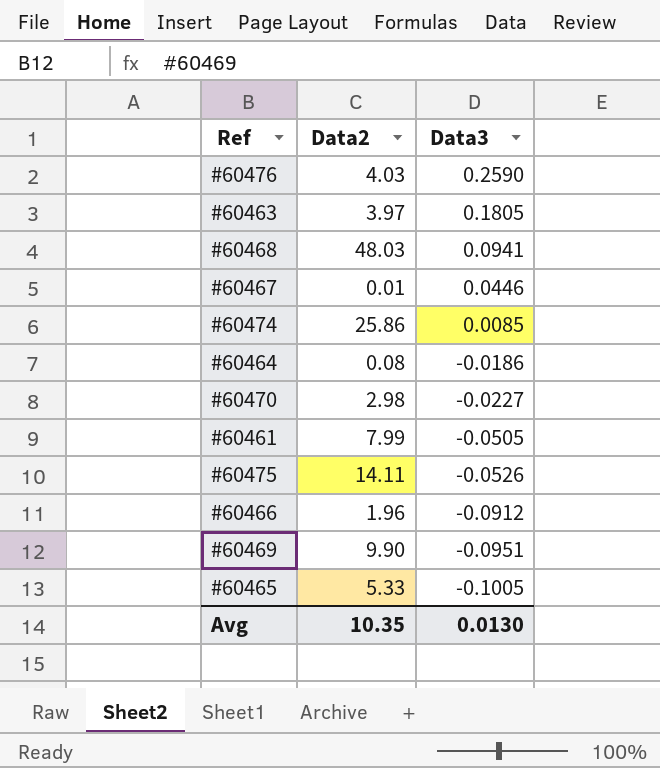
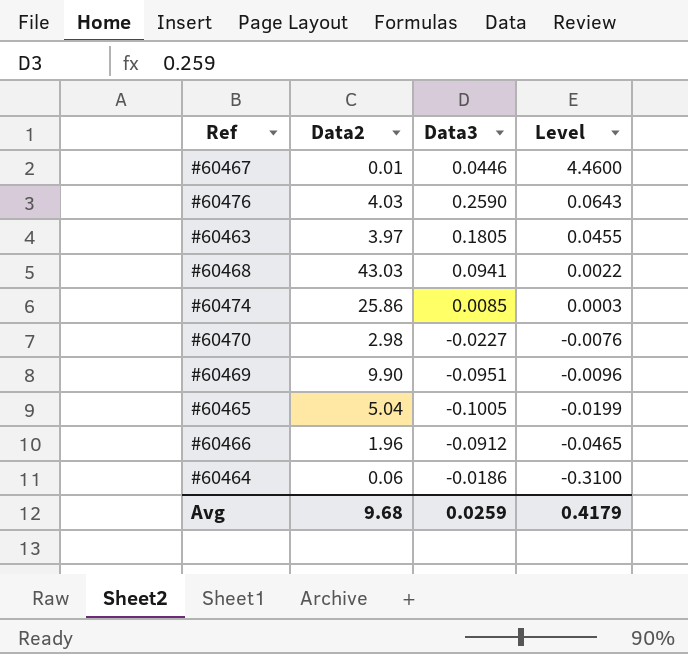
row order: Data3 descending -> Level descending
column Level | formula: none -> [Data3] / [Data2]
row #60461: 7.99 | -0.0505 -> none
row #60475: 14.11 | -0.0526 -> none
#60468 | Data2: 48.03 -> 43.03
#60465 | Data2: 5.33 -> 5.04
#60464 | Data2: 0.08 -> 0.06
Avg | Data2: 10.35 -> 9.68
Avg | Data3: 0.0130 -> 0.0259

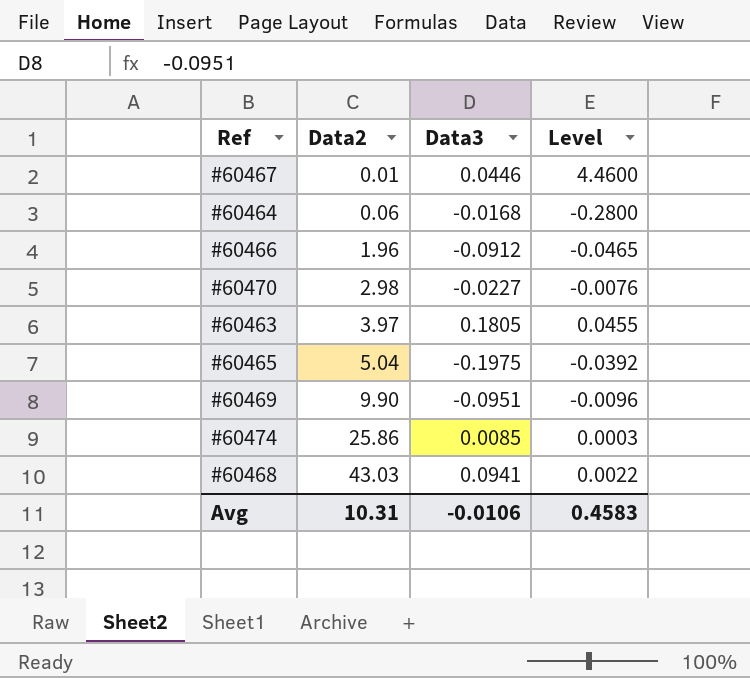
row order: Level descending -> Data2 ascending
row #60476: 4.03 | 0.2590 | 0.0643 -> none
#60464 | Data3: -0.0186 -> -0.0168
#60464 | Level: -0.3100 -> -0.2800
#60465 | Data3: -0.1005 -> -0.1975
#60465 | Level: -0.0199 -> -0.0392
Avg | Data2: 9.68 -> 10.31
Avg | Data3: 0.0259 -> -0.0106
Avg | Level: 0.4179 -> 0.4583

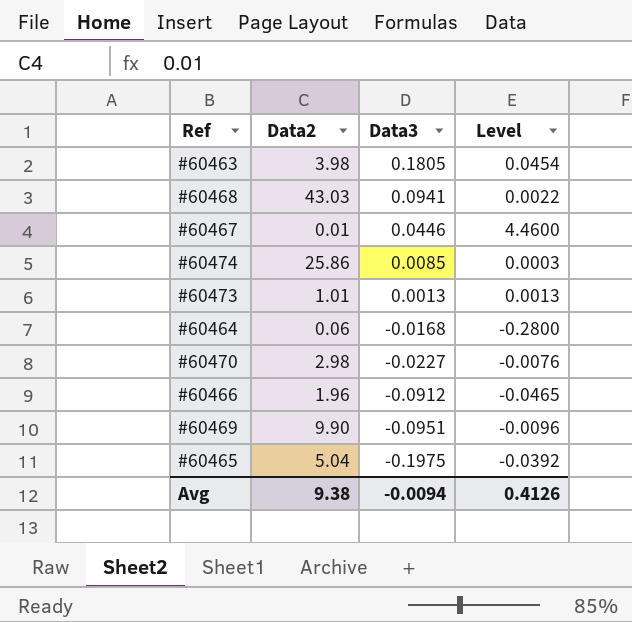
row order: Data2 ascending -> Data3 descending
#60463 | Data2: 3.97 -> 3.98
#60463 | Level: 0.0455 -> 0.0454
row #60473: none -> 1.01 | 0.0013 | 0.0013
Avg | Data2: 10.31 -> 9.38
Avg | Data3: -0.0106 -> -0.0094
Avg | Level: 0.4583 -> 0.4126

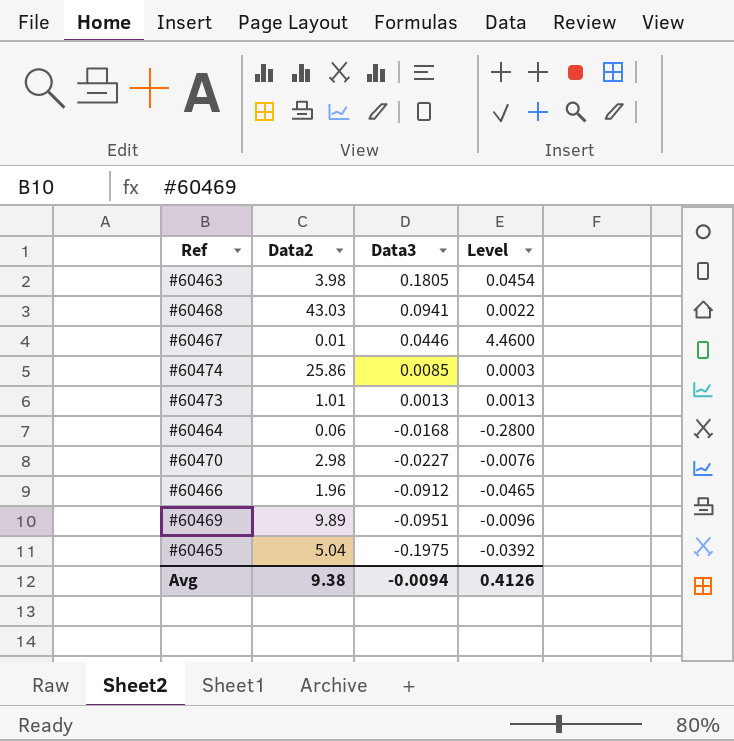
#60469 | Data2: 9.90 -> 9.89

